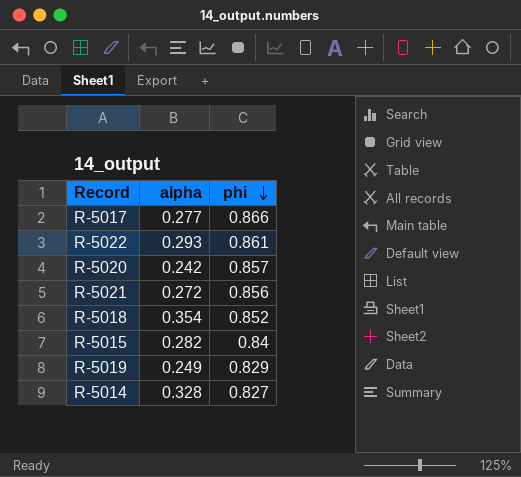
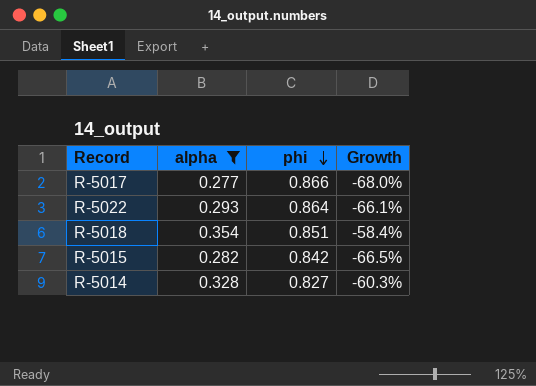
filter: none -> alpha >= 0.277
column Growth | formula: none -> ([alpha] - [phi]) / [phi]
R-5022 | phi: 0.861 -> 0.864
R-5018 | phi: 0.852 -> 0.851
R-5015 | phi: 0.84 -> 0.842

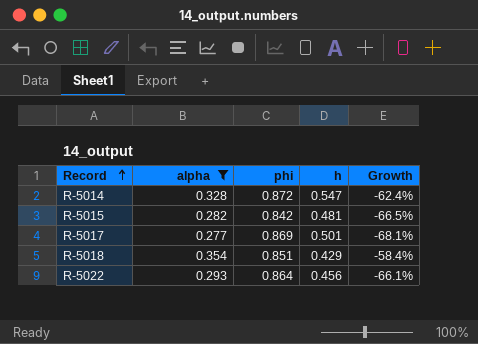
row order: phi descending -> Record ascending
column h | position: none -> 4
R-5014 | phi: 0.827 -> 0.872
R-5014 | Growth: -60.3% -> -62.4%
R-5017 | phi: 0.866 -> 0.869
R-5017 | Growth: -68.0% -> -68.1%

